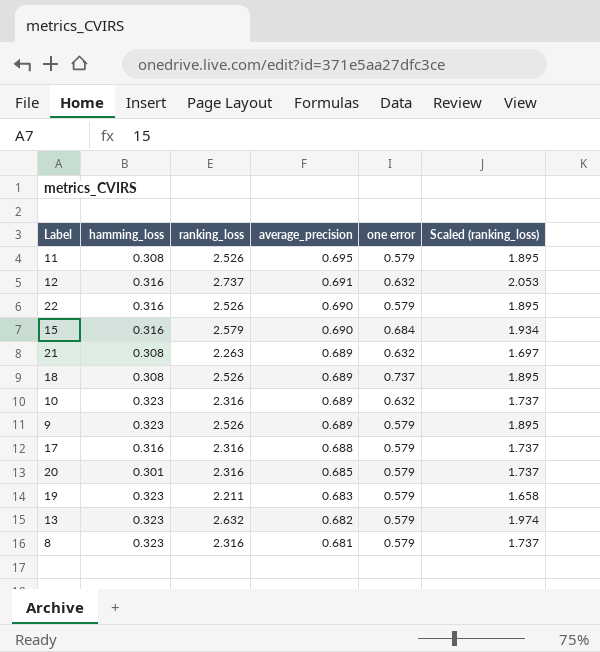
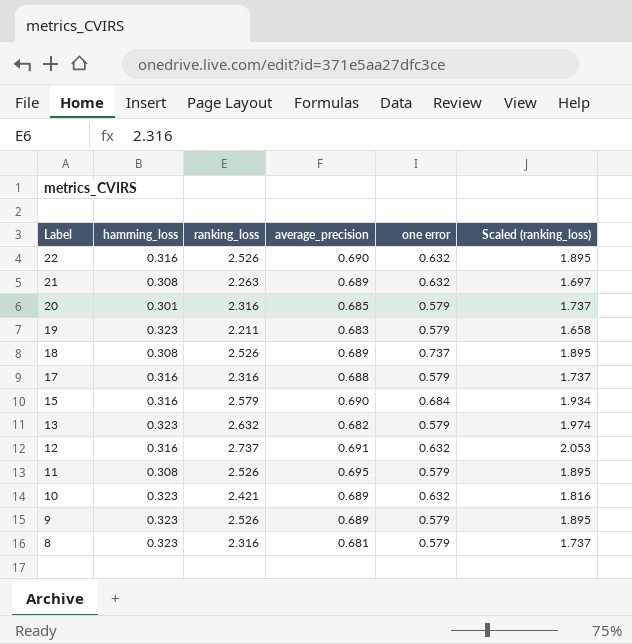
row order: average_precision descending -> Label descending
22 | one error: 0.579 -> 0.632
10 | ranking_loss: 2.316 -> 2.421
10 | Scaled (ranking_loss): 1.737 -> 1.816

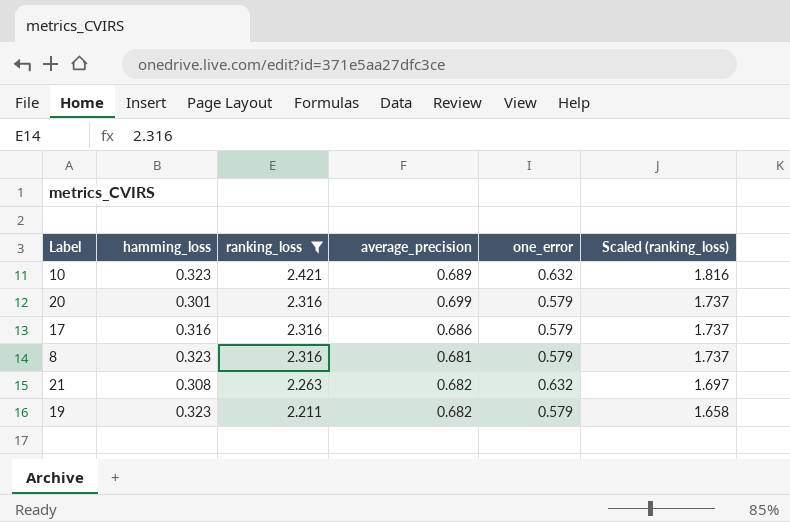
filter: none -> ranking_loss <= 2.421
row order: Label descending -> ranking_loss descending
column name: one error -> one_error
20 | average_precision: 0.685 -> 0.699
17 | average_precision: 0.688 -> 0.686
21 | average_precision: 0.689 -> 0.682
19 | average_precision: 0.683 -> 0.682

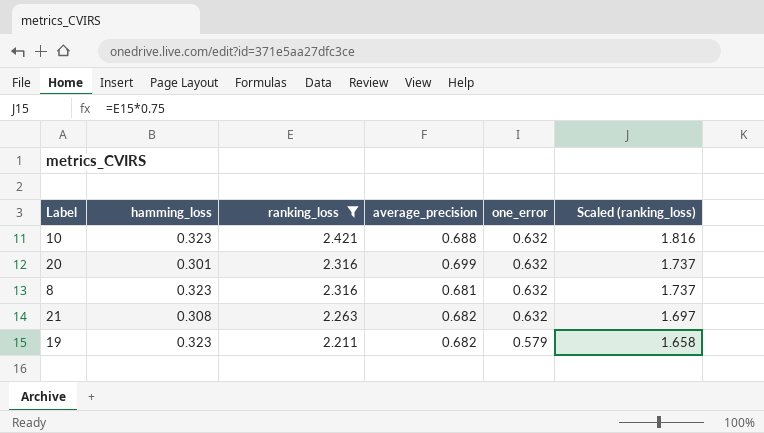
row 17: 0.316 | 2.316 | 0.686 | 0.579 | 1.737 -> none
10 | average_precision: 0.689 -> 0.688
20 | one_error: 0.579 -> 0.632
8 | one_error: 0.579 -> 0.632

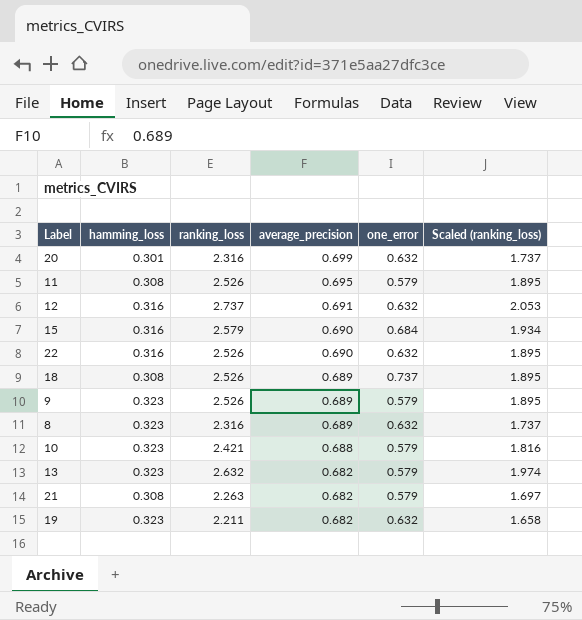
filter: ranking_loss <= 2.421 -> none
row order: ranking_loss descending -> average_precision descending
8 | average_precision: 0.681 -> 0.689
10 | one_error: 0.632 -> 0.579
21 | one_error: 0.632 -> 0.579
19 | one_error: 0.579 -> 0.632

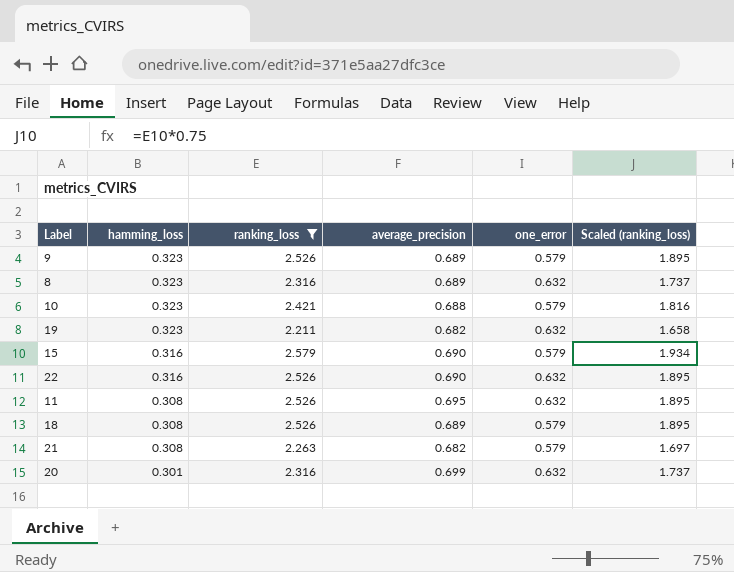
filter: none -> ranking_loss <= 2.579
row order: average_precision descending -> hamming_loss descending
15 | one_error: 0.684 -> 0.579
11 | one_error: 0.579 -> 0.632
18 | one_error: 0.737 -> 0.579

